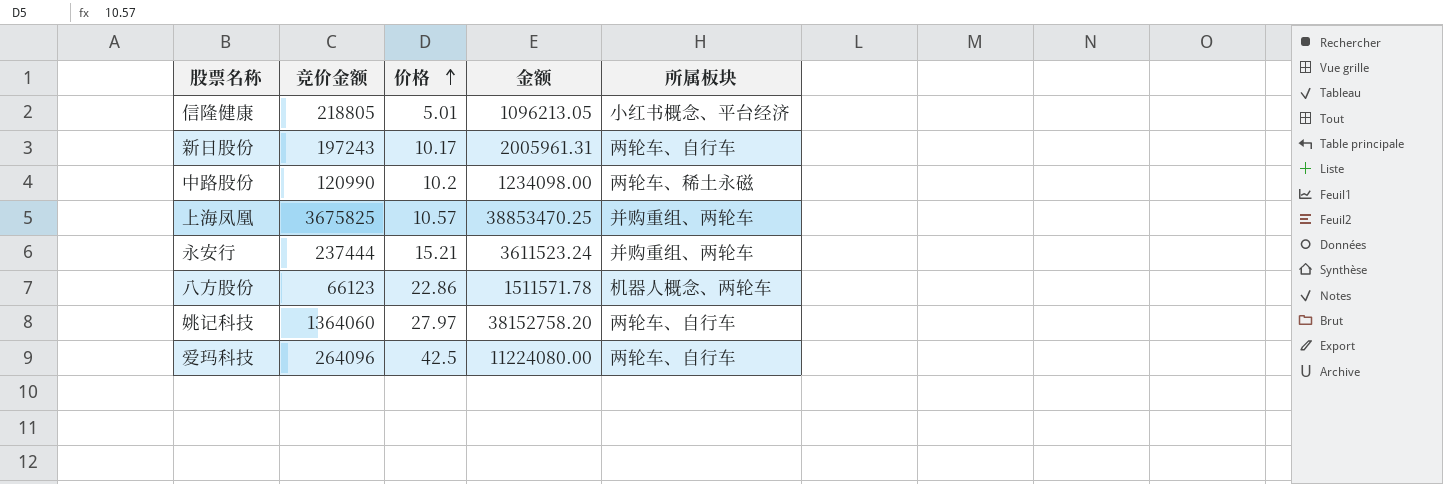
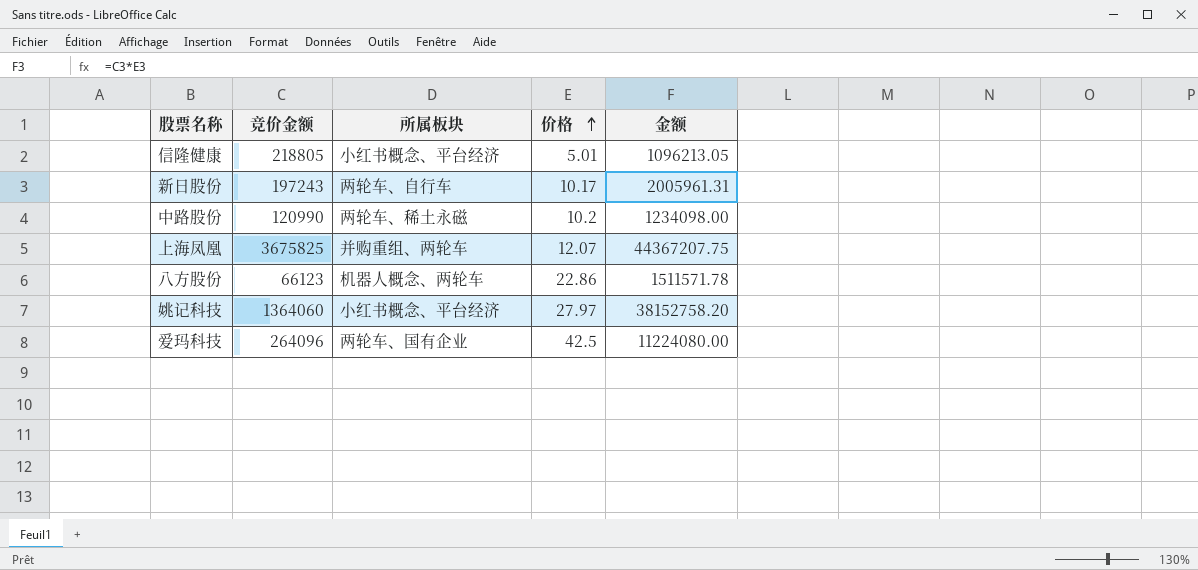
column 所属板块 | position: 5 -> 3
row 永安行: 237444 | 15.21 | 3611523.24 | 并购重组、两轮车 -> none
上海凤凰 | 价格: 10.57 -> 12.07
上海凤凰 | 金额: 38853470.25 -> 44367207.75
姚记科技 | 所属板块: 两轮车、自行车 -> 小红书概念、平台经济
爱玛科技 | 所属板块: 两轮车、自行车 -> 两轮车、国有企业

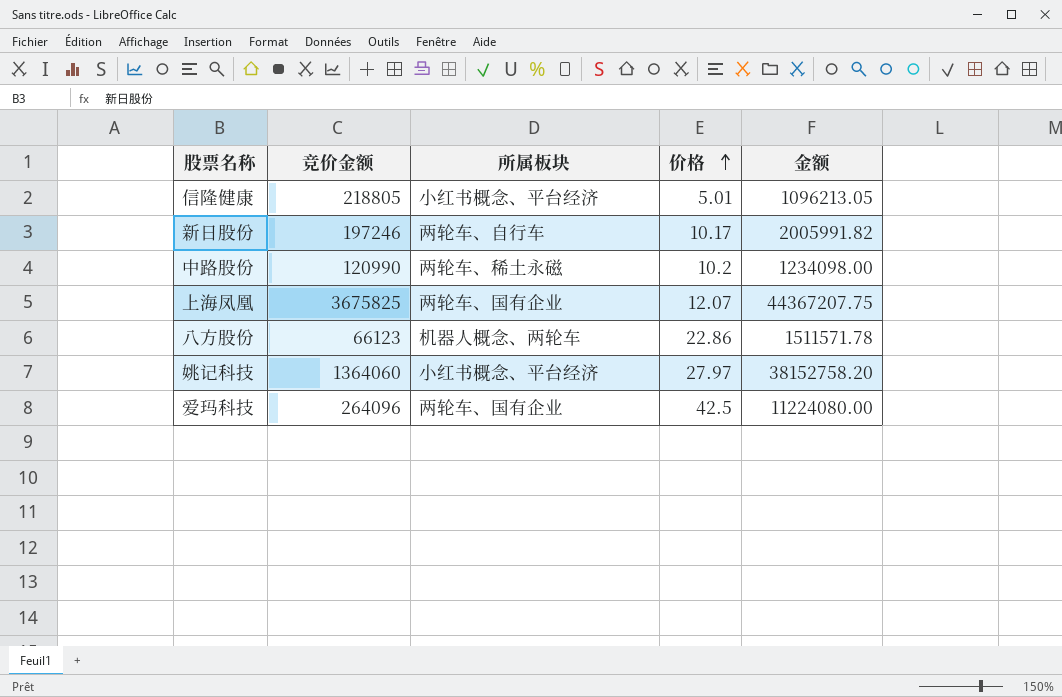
新日股份 | 竞价金额: 197243 -> 197246
新日股份 | 金额: 2005961.31 -> 2005991.82
上海凤凰 | 所属板块: 并购重组、两轮车 -> 两轮车、国有企业

